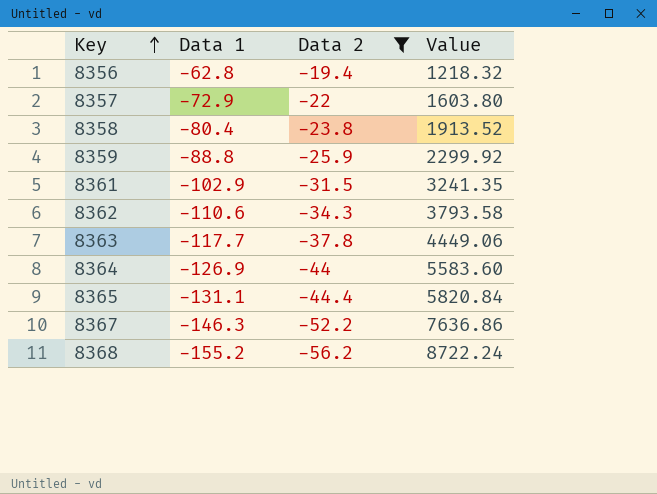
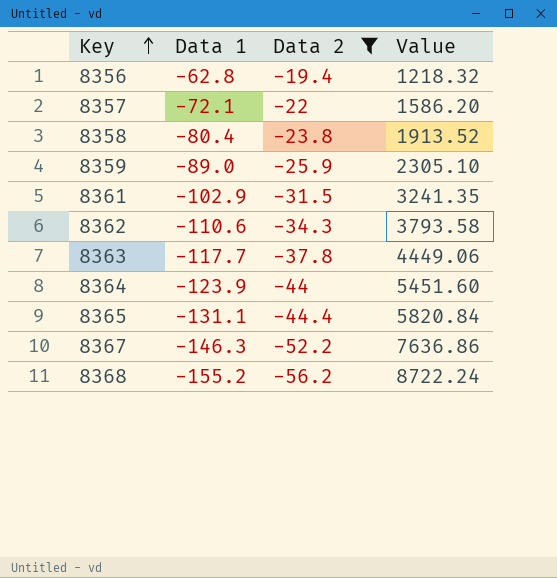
8357 | Data 1: -72.9 -> -72.1
8357 | Value: 1603.80 -> 1586.20
8359 | Data 1: -88.8 -> -89.0
8359 | Value: 2299.92 -> 2305.10
8364 | Data 1: -126.9 -> -123.9
8364 | Value: 5583.60 -> 5451.60

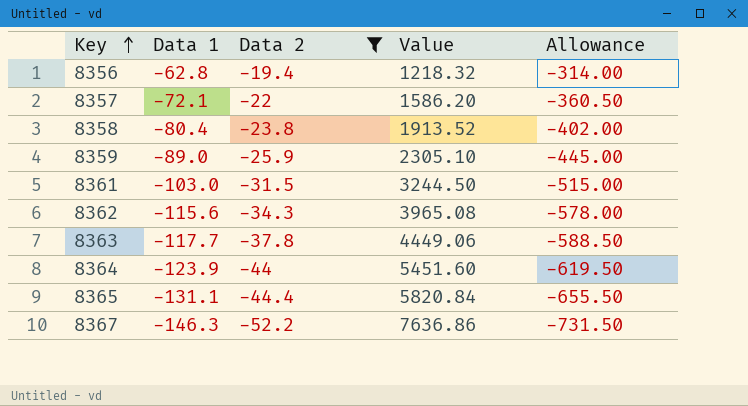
column Allowance | formula: none -> [Data 1] * 5
row 8368: -155.2 | -56.2 | 8722.24 -> none
8361 | Data 1: -102.9 -> -103.0
8361 | Value: 3241.35 -> 3244.50
8362 | Data 1: -110.6 -> -115.6
8362 | Value: 3793.58 -> 3965.08

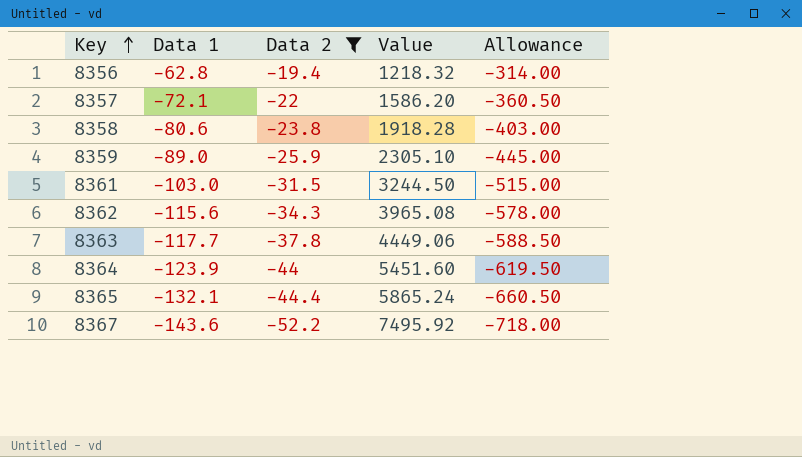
8358 | Data 1: -80.4 -> -80.6
8358 | Value: 1913.52 -> 1918.28
8358 | Allowance: -402.00 -> -403.00
8365 | Data 1: -131.1 -> -132.1
8365 | Value: 5820.84 -> 5865.24
8365 | Allowance: -655.50 -> -660.50
8367 | Data 1: -146.3 -> -143.6
8367 | Value: 7636.86 -> 7495.92
8367 | Allowance: -731.50 -> -718.00

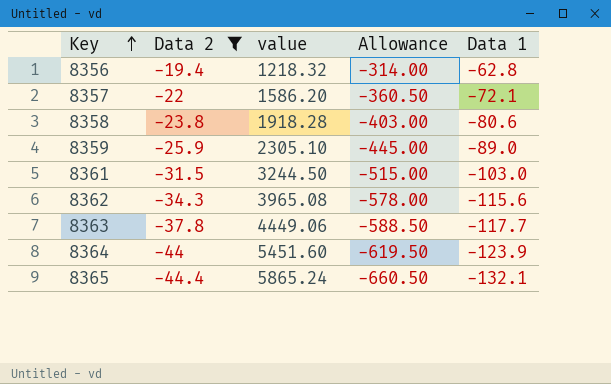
column name: Value -> value
column Data 1 | position: 2 -> 5
row 8367: -143.6 | -52.2 | 7495.92 | -718.00 -> none

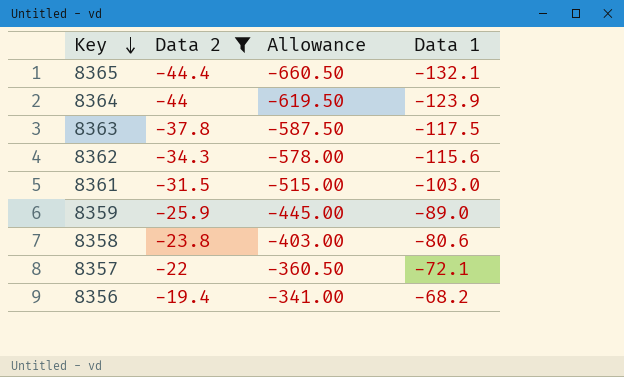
row order: Key ascending -> Key descending
column value | formula: [Data 2] * [Data 1] -> none
8363 | Allowance: -588.50 -> -587.50
8363 | Data 1: -117.7 -> -117.5
8356 | Allowance: -314.00 -> -341.00
8356 | Data 1: -62.8 -> -68.2

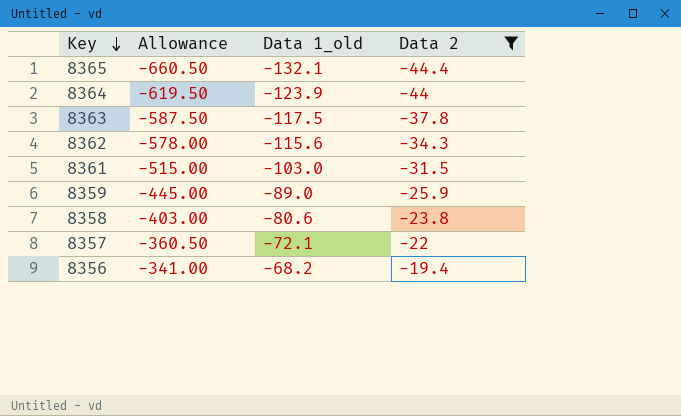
column name: Data 1 -> Data 1_old
column Data 2 | position: 2 -> 4

